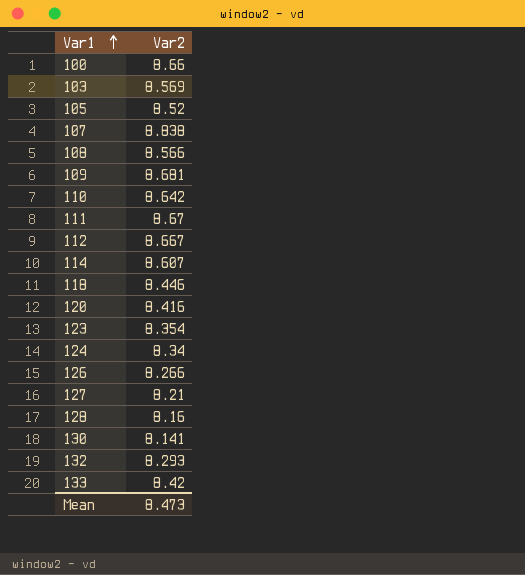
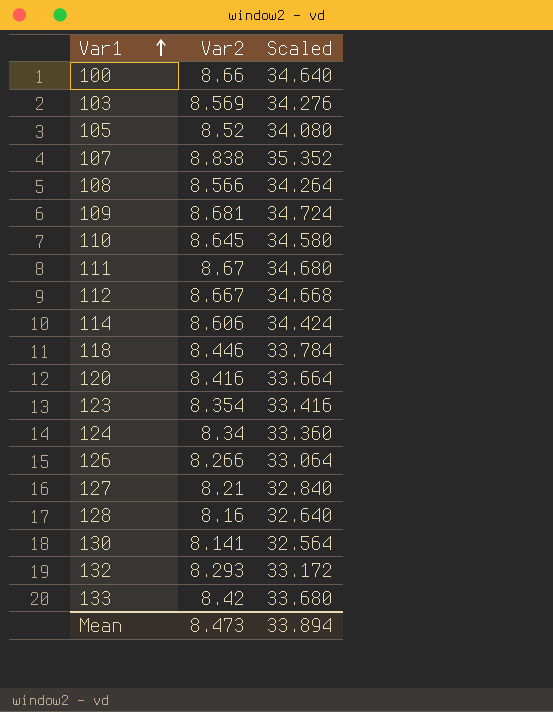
column Scaled | formula: none -> [Var2] * 4
110 | Var2: 8.642 -> 8.645
114 | Var2: 8.607 -> 8.606

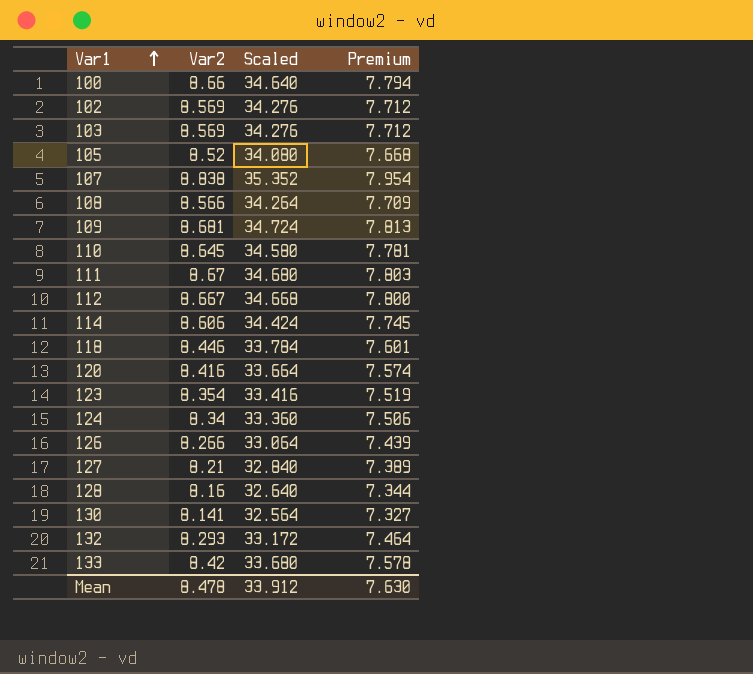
column Premium | formula: none -> [Var2] * 0.9
row 102: none -> 8.569 | 34.276 | 7.712
Mean | Var2: 8.473 -> 8.478
Mean | Scaled: 33.894 -> 33.912

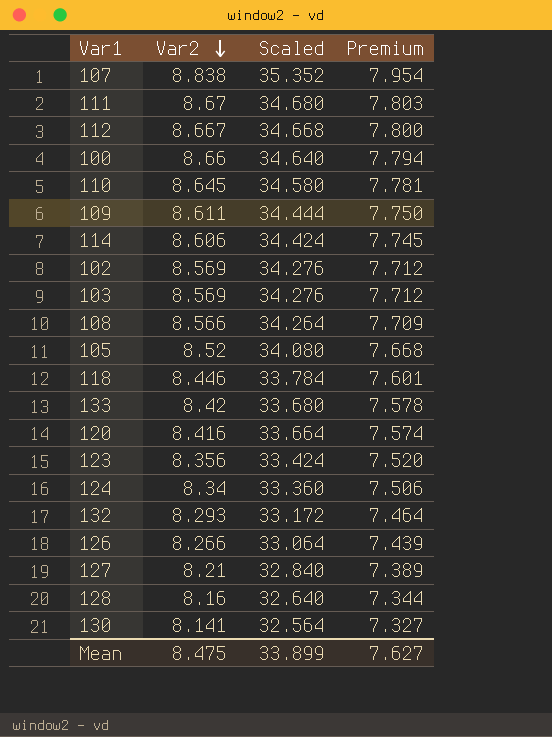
row order: Var1 ascending -> Var2 descending
109 | Var2: 8.681 -> 8.611
109 | Scaled: 34.724 -> 34.444
109 | Premium: 7.813 -> 7.750
123 | Var2: 8.354 -> 8.356
123 | Scaled: 33.416 -> 33.424
123 | Premium: 7.519 -> 7.520
Mean | Var2: 8.478 -> 8.475
Mean | Scaled: 33.912 -> 33.899
Mean | Premium: 7.630 -> 7.627

